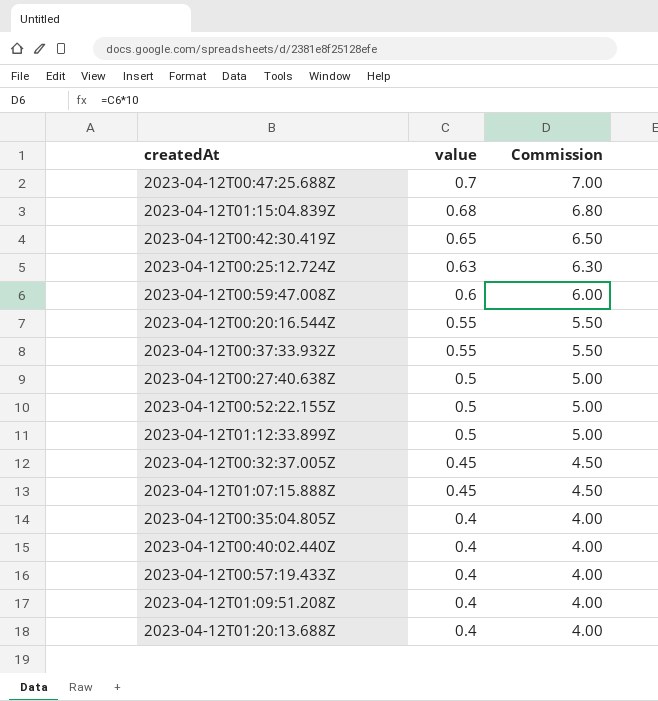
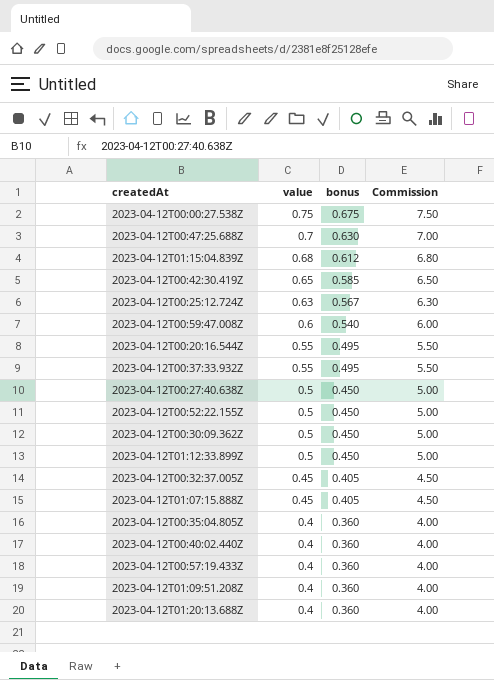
column bonus | formula: none -> [value] * 0.9
row 2023-04-12T00:00:27.538Z: none -> 0.75 | 0.675 | 7.50
row 2023-04-12T00:30:09.362Z: none -> 0.5 | 0.450 | 5.00

